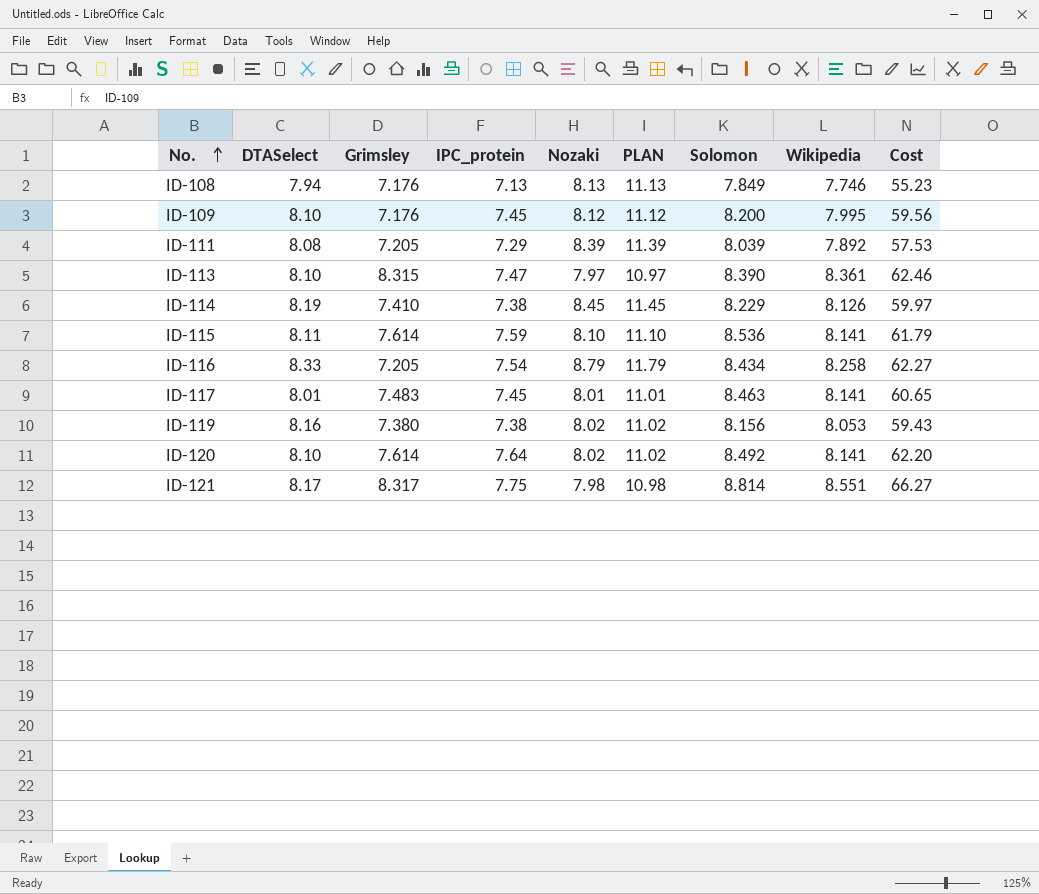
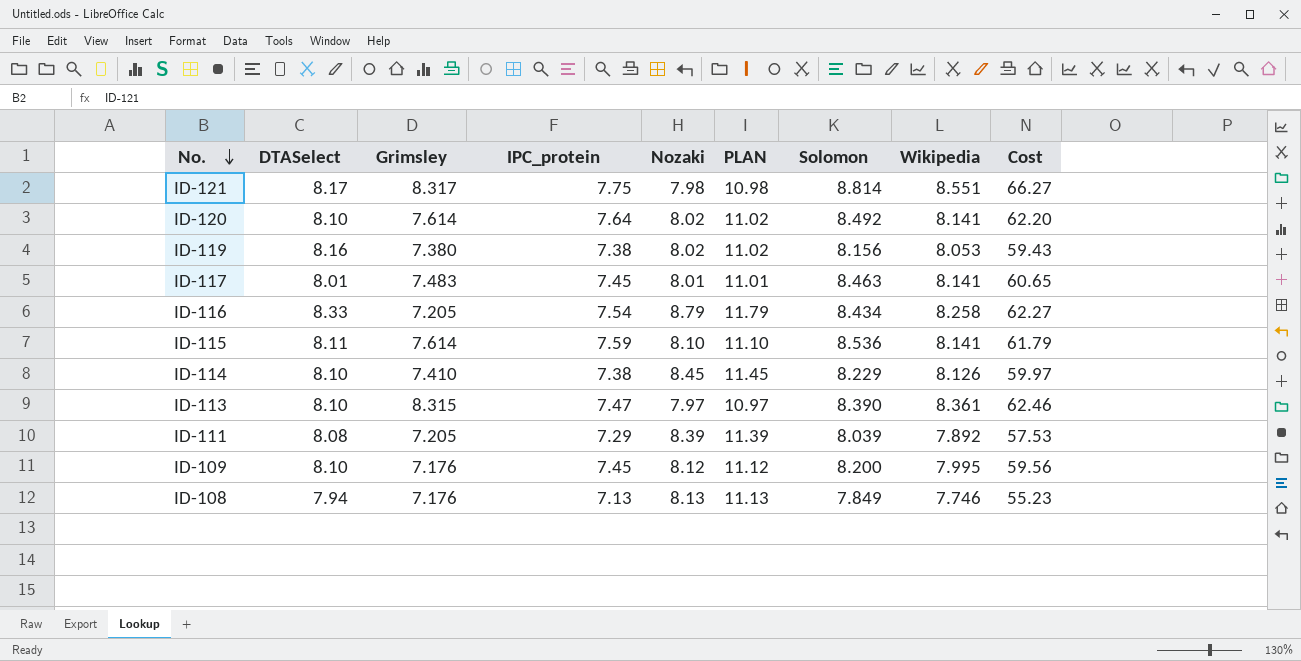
row order: No. ascending -> No. descending
ID-114 | DTASelect: 8.19 -> 8.10

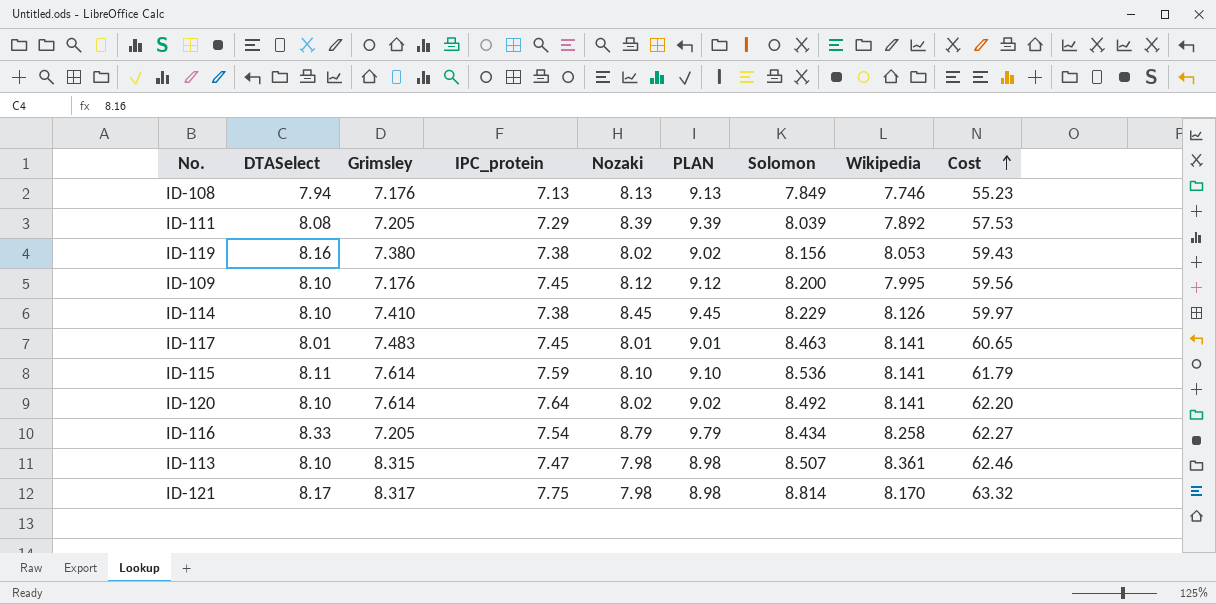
row order: No. descending -> Cost ascending
column PLAN | formula: [Nozaki] + 3 -> [Nozaki] + 1
ID-113 | Nozaki: 7.97 -> 7.98
ID-113 | Solomon: 8.390 -> 8.507
ID-121 | Wikipedia: 8.551 -> 8.170
ID-121 | Cost: 66.27 -> 63.32

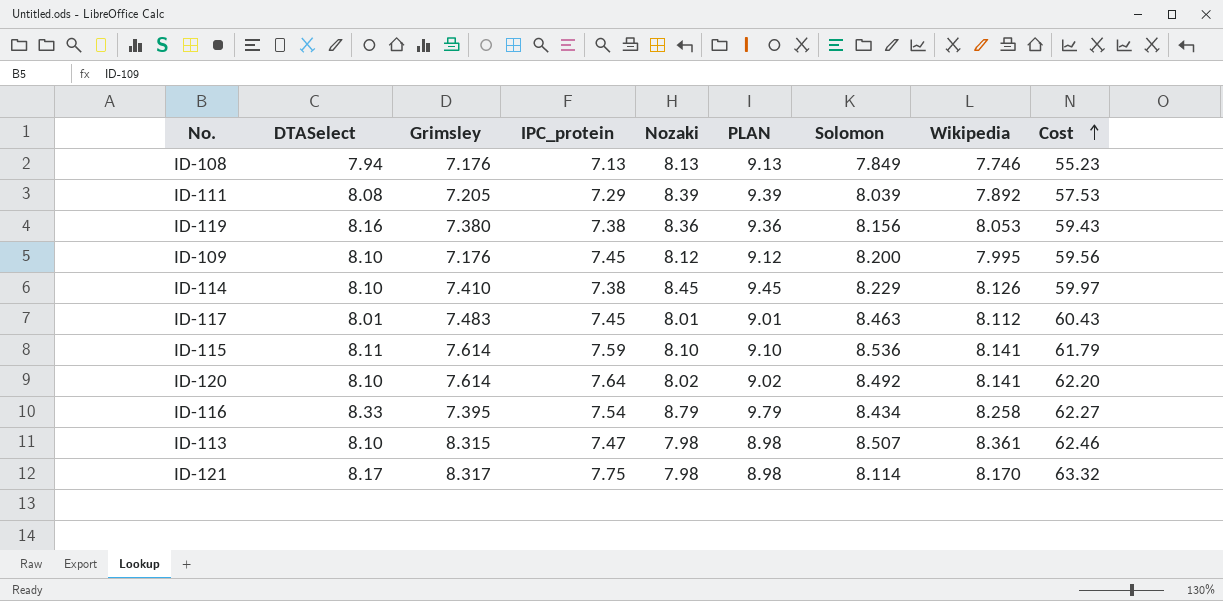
ID-119 | Nozaki: 8.02 -> 8.36
ID-119 | PLAN: 9.02 -> 9.36
ID-117 | Wikipedia: 8.141 -> 8.112
ID-117 | Cost: 60.65 -> 60.43
ID-116 | Grimsley: 7.205 -> 7.395
ID-121 | Solomon: 8.814 -> 8.114

